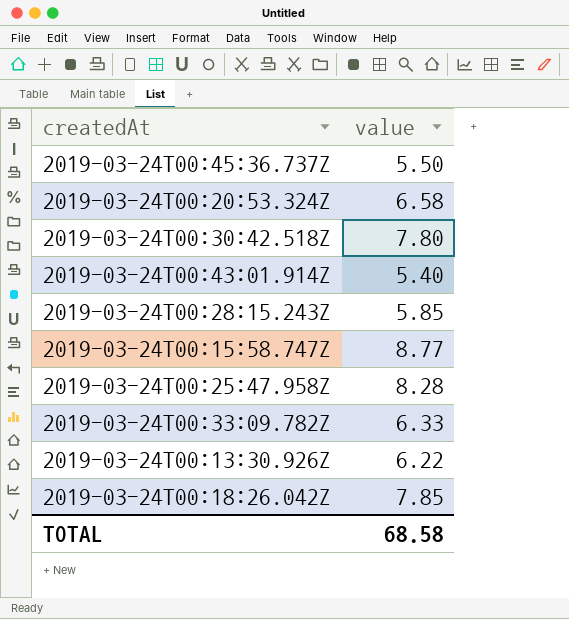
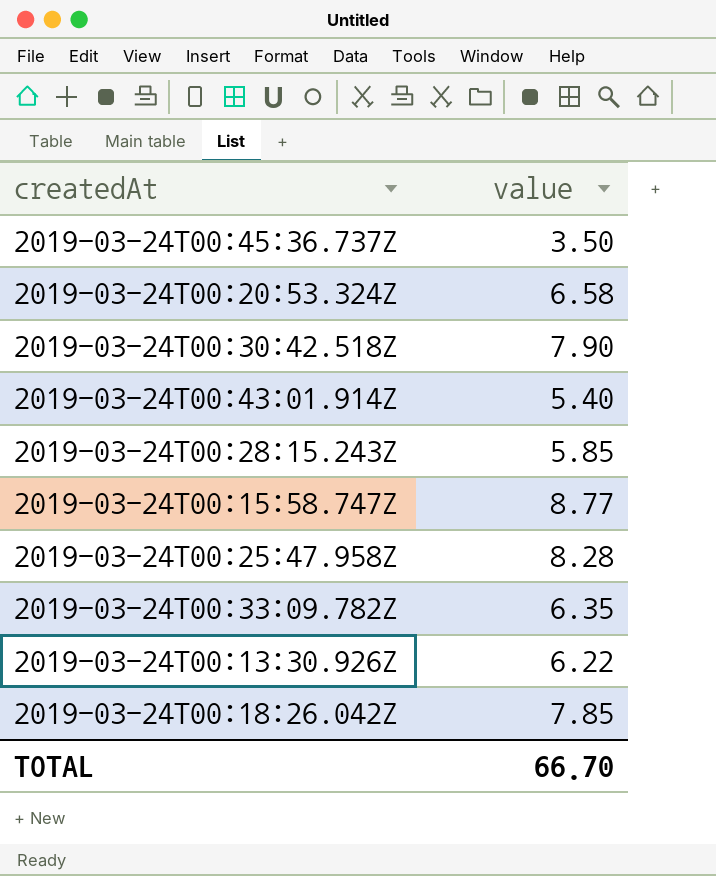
2019-03-24T00:45:36.737Z | value: 5.50 -> 3.50
2019-03-24T00:30:42.518Z | value: 7.80 -> 7.90
2019-03-24T00:33:09.782Z | value: 6.33 -> 6.35
TOTAL | value: 68.58 -> 66.70

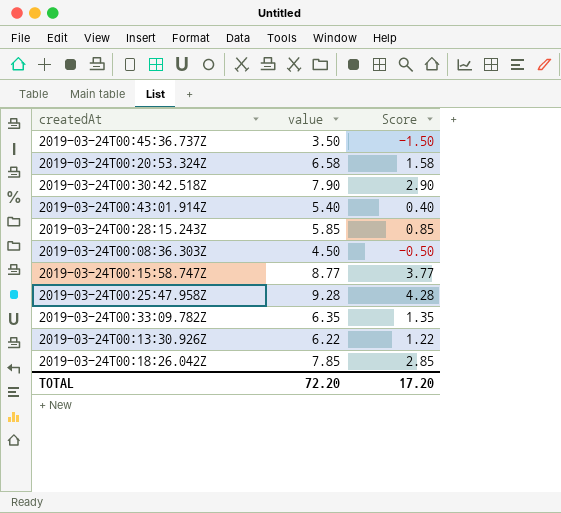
column Score | formula: none -> [value] - 5
row 2019-03-24T00:08:36.303Z: none -> 4.50 | -0.50
2019-03-24T00:25:47.958Z | value: 8.28 -> 9.28
TOTAL | value: 66.70 -> 72.20

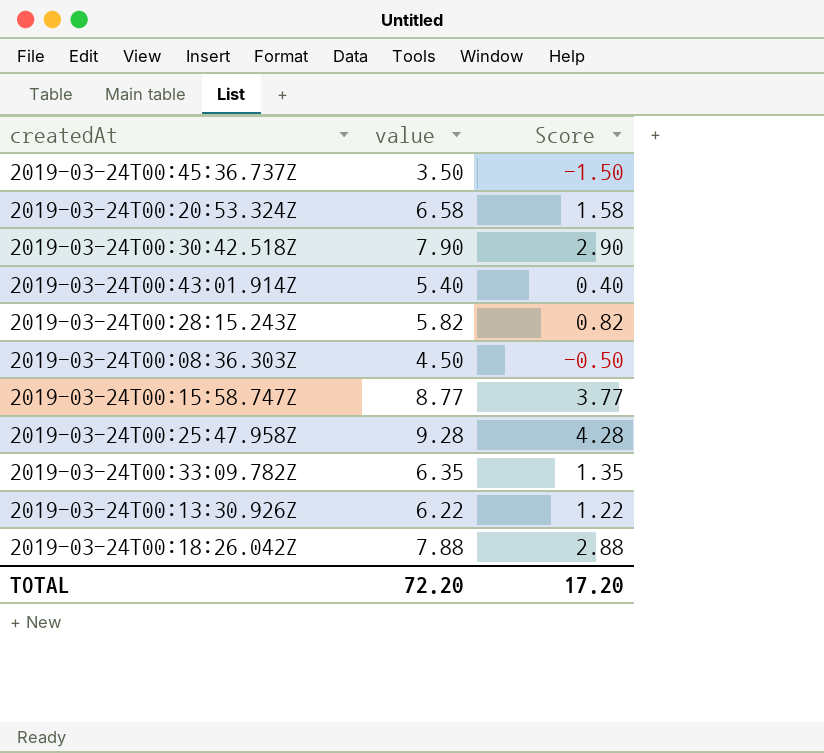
2019-03-24T00:28:15.243Z | value: 5.85 -> 5.82
2019-03-24T00:28:15.243Z | Score: 0.85 -> 0.82
2019-03-24T00:18:26.042Z | value: 7.85 -> 7.88
2019-03-24T00:18:26.042Z | Score: 2.85 -> 2.88

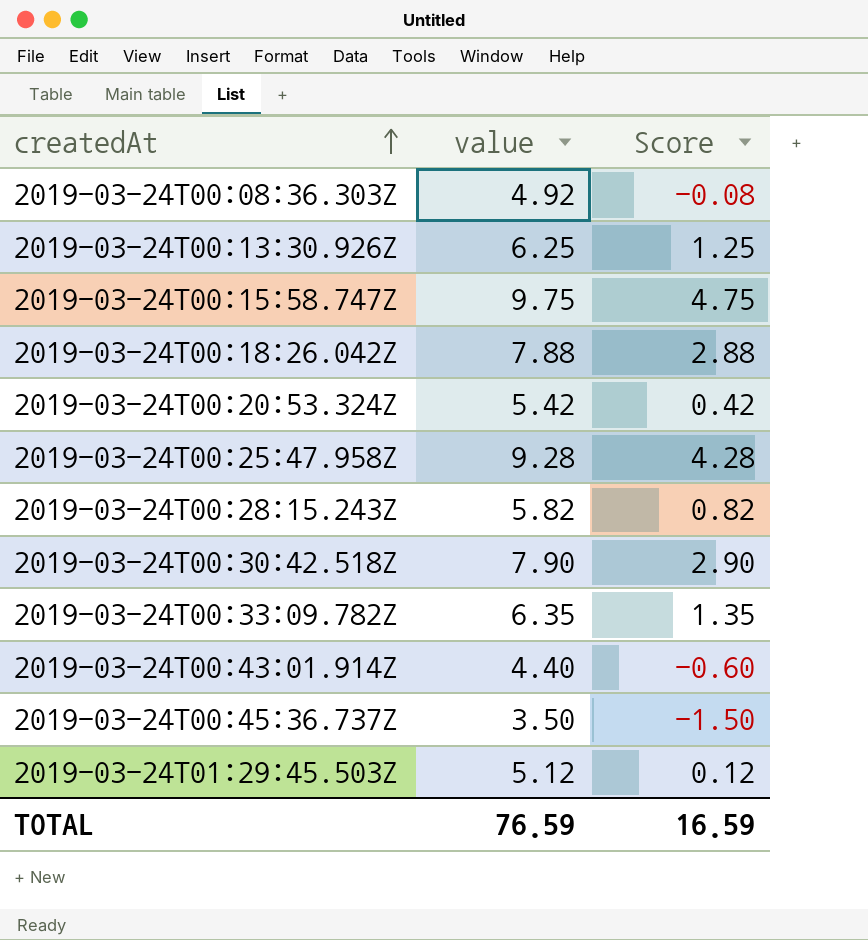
row order: none -> createdAt ascending
2019-03-24T00:08:36.303Z | value: 4.50 -> 4.92
2019-03-24T00:08:36.303Z | Score: -0.50 -> -0.08
2019-03-24T00:13:30.926Z | value: 6.22 -> 6.25
2019-03-24T00:13:30.926Z | Score: 1.22 -> 1.25
2019-03-24T00:15:58.747Z | value: 8.77 -> 9.75
2019-03-24T00:15:58.747Z | Score: 3.77 -> 4.75
2019-03-24T00:20:53.324Z | value: 6.58 -> 5.42
2019-03-24T00:20:53.324Z | Score: 1.58 -> 0.42
2019-03-24T00:43:01.914Z | value: 5.40 -> 4.40
2019-03-24T00:43:01.914Z | Score: 0.40 -> -0.60
row 2019-03-24T01:29:45.503Z: none -> 5.12 | 0.12
TOTAL | value: 72.20 -> 76.59
TOTAL | Score: 17.20 -> 16.59

